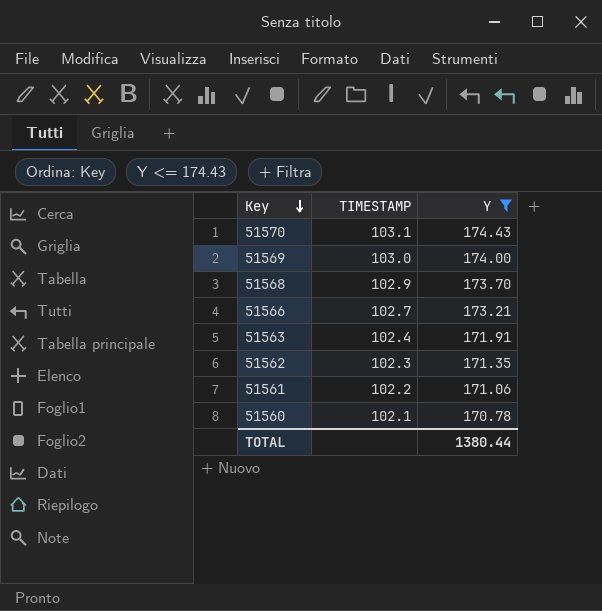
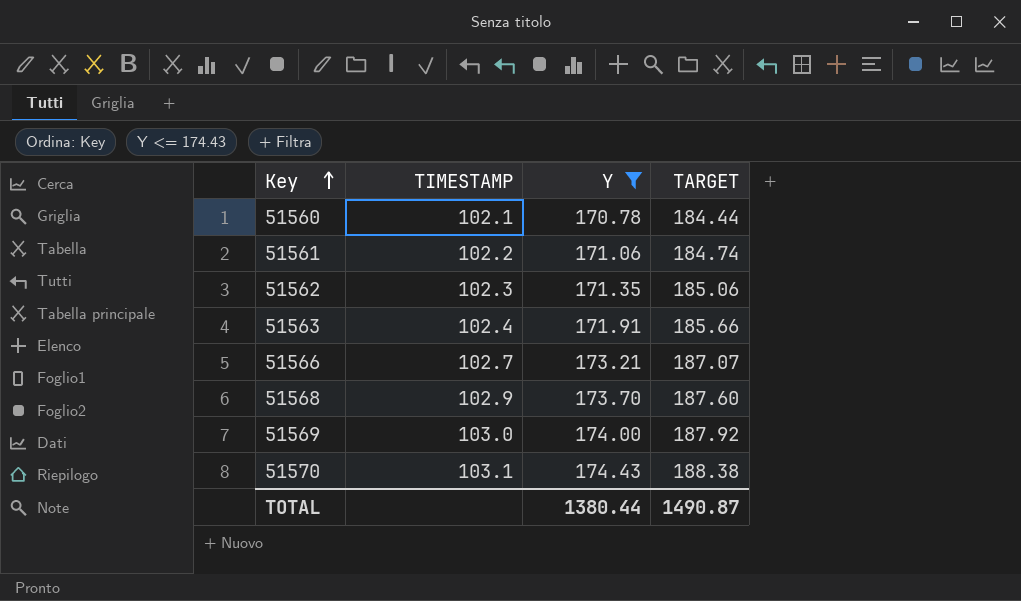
row order: Key descending -> Key ascending
column TARGET | formula: none -> [Y] * 1.08

